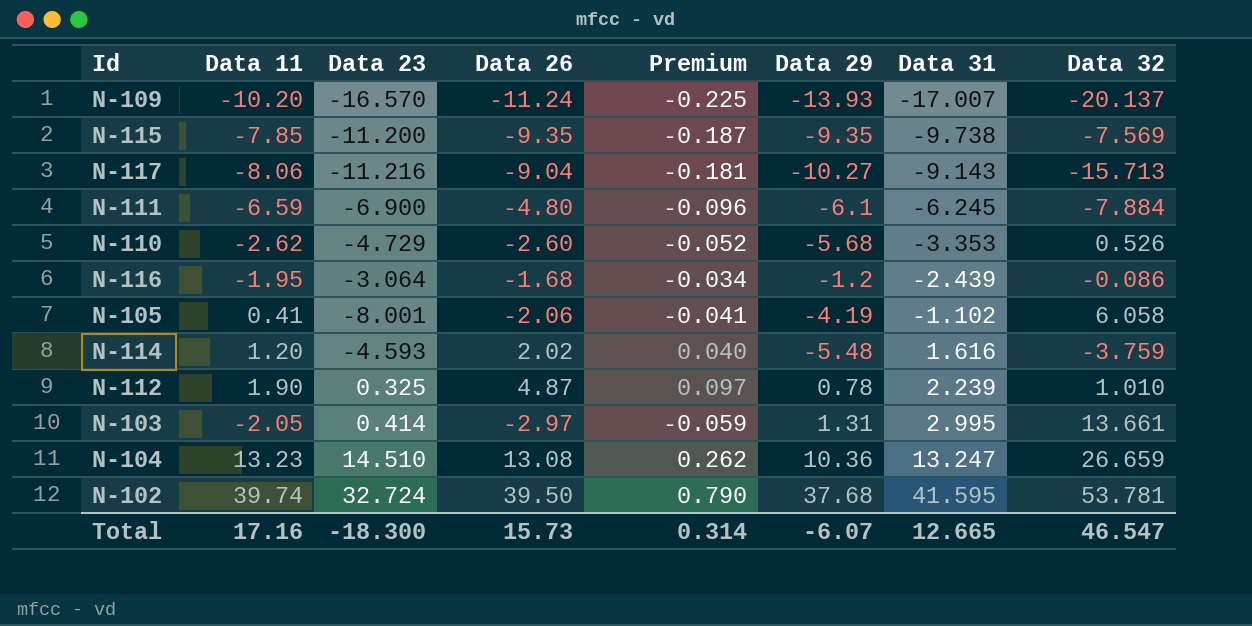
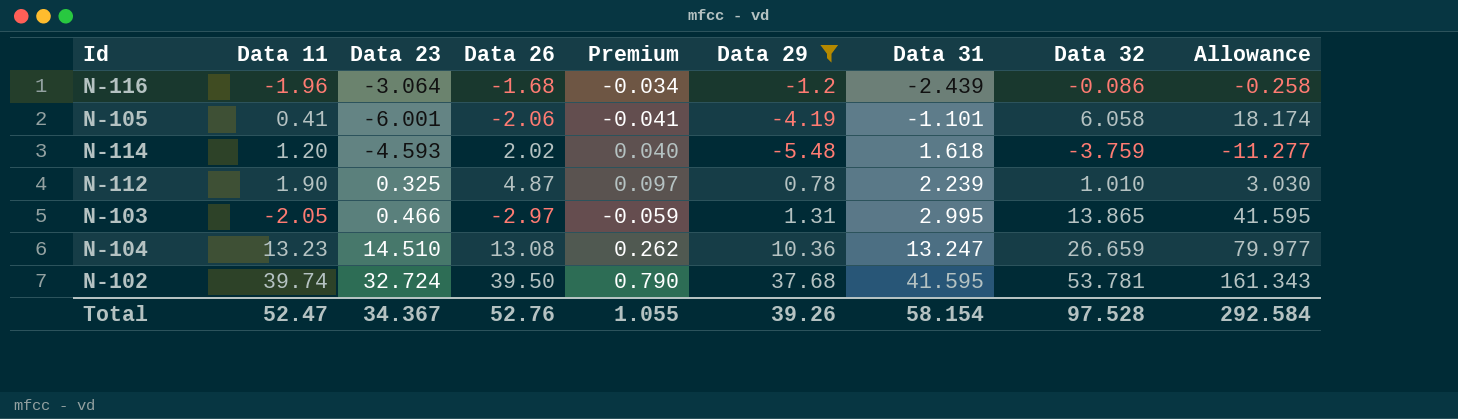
filter: none -> Data 29 >= -5.48
column Allowance | formula: none -> [Data 32] * 3
N-116 | Data 11: -1.95 -> -1.96
N-105 | Data 23: -8.001 -> -6.001
N-105 | Data 31: -1.102 -> -1.101
N-114 | Data 31: 1.616 -> 1.618
N-103 | Data 23: 0.414 -> 0.466
N-103 | Data 32: 13.661 -> 13.865
Total | Data 11: 17.16 -> 52.47
Total | Data 23: -18.300 -> 34.367
Total | Data 26: 15.73 -> 52.76
Total | Premium: 0.314 -> 1.055
Total | Data 29: -6.07 -> 39.26
Total | Data 31: 12.665 -> 58.154
Total | Data 32: 46.547 -> 97.528

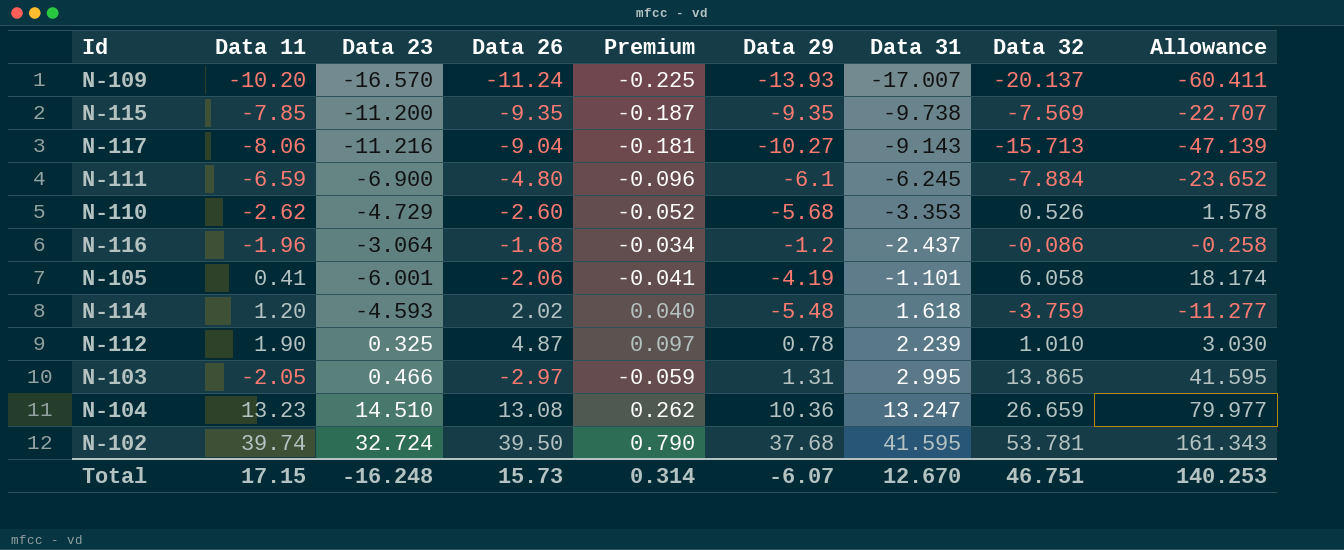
filter: Data 29 >= -5.48 -> none
N-116 | Data 31: -2.439 -> -2.437
Total | Data 11: 52.47 -> 17.15
Total | Data 23: 34.367 -> -16.248
Total | Data 26: 52.76 -> 15.73
Total | Premium: 1.055 -> 0.314
Total | Data 29: 39.26 -> -6.07
Total | Data 31: 58.154 -> 12.670
Total | Data 32: 97.528 -> 46.751
Total | Allowance: 292.584 -> 140.253

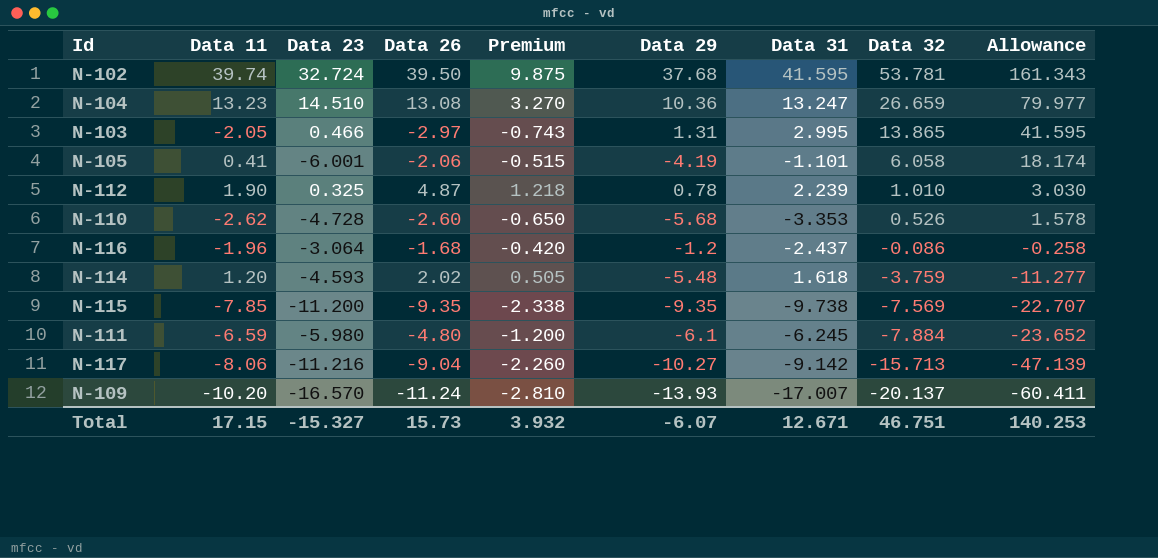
row order: Data 31 ascending -> Data 32 descending
column Premium | formula: [Data 26] * 0.02 -> [Data 26] * 0.25
N-110 | Data 23: -4.729 -> -4.728
N-111 | Data 23: -6.900 -> -5.980
N-117 | Data 31: -9.143 -> -9.142
Total | Data 23: -16.248 -> -15.327
Total | Premium: 0.314 -> 3.932
Total | Data 31: 12.670 -> 12.671

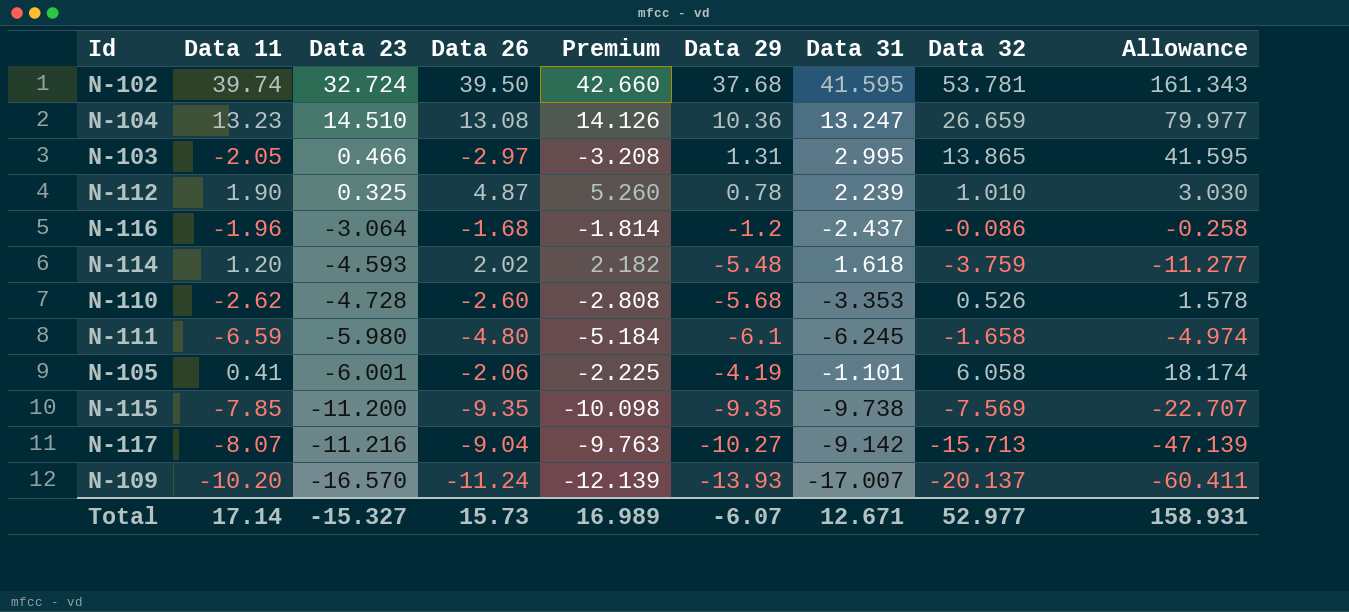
row order: Data 32 descending -> Data 23 descending
column Premium | formula: [Data 26] * 0.25 -> [Data 26] * 1.08
N-111 | Data 32: -7.884 -> -1.658
N-111 | Allowance: -23.652 -> -4.974
N-117 | Data 11: -8.06 -> -8.07
Total | Data 11: 17.15 -> 17.14
Total | Premium: 3.932 -> 16.989
Total | Data 32: 46.751 -> 52.977
Total | Allowance: 140.253 -> 158.931

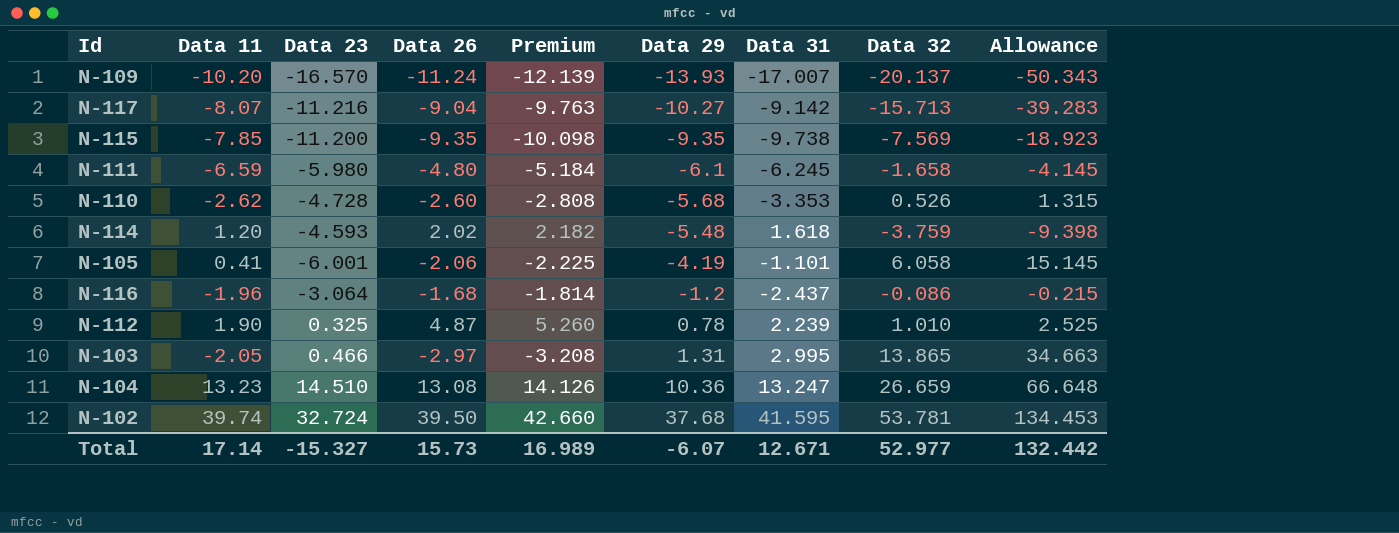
row order: Data 23 descending -> Data 29 ascending
column Allowance | formula: [Data 32] * 3 -> [Data 32] * 2.5
Total | Allowance: 158.931 -> 132.442

